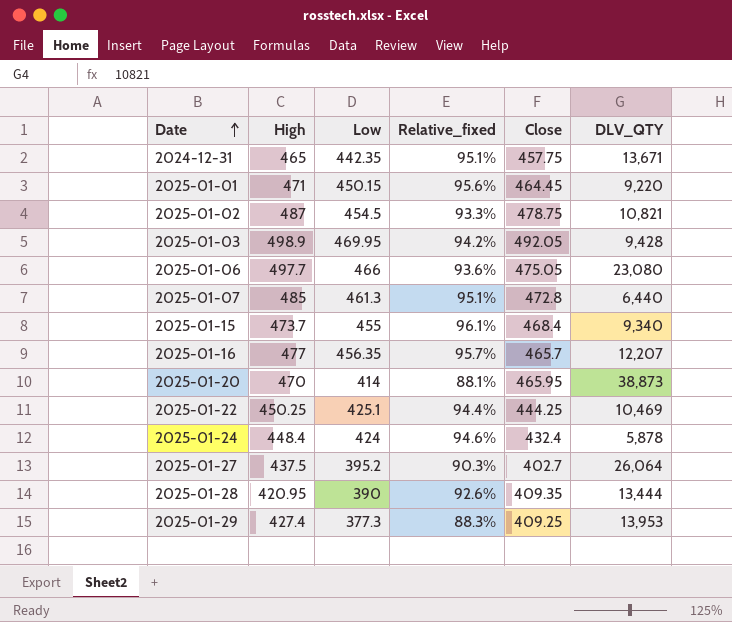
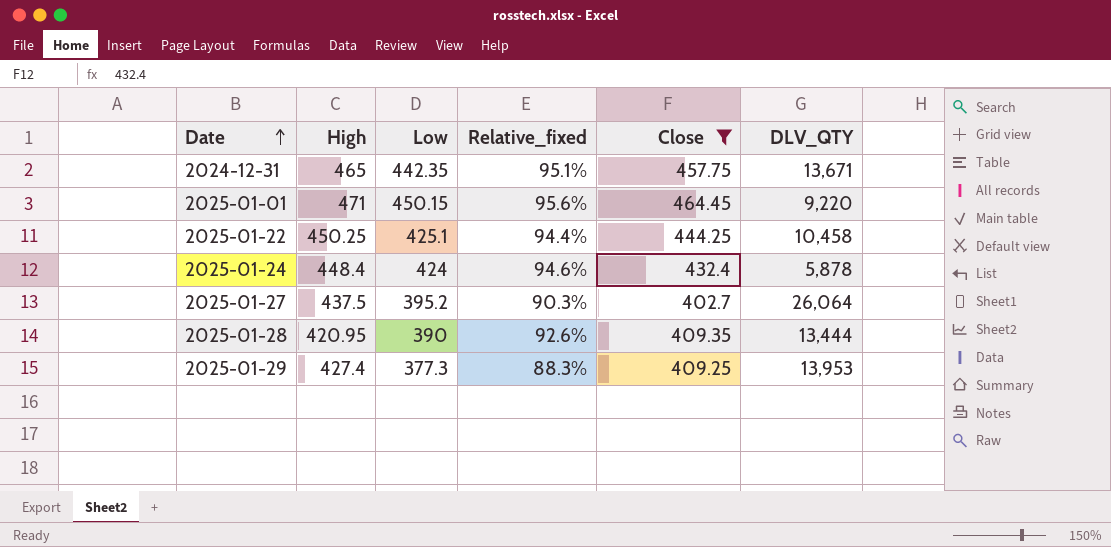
filter: none -> Close <= 464.45
2025-01-22 | DLV_QTY: 10,469 -> 10,458

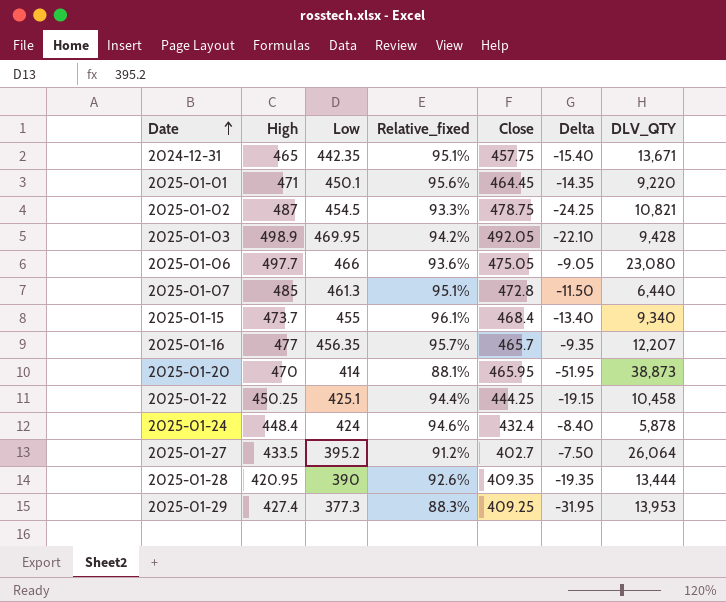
filter: Close <= 464.45 -> none
column Delta | formula: none -> [Low] - [Close]
2025-01-01 | Low: 450.15 -> 450.1
2025-01-27 | High: 437.5 -> 433.5
2025-01-27 | Relative_fixed: 90.3% -> 91.2%

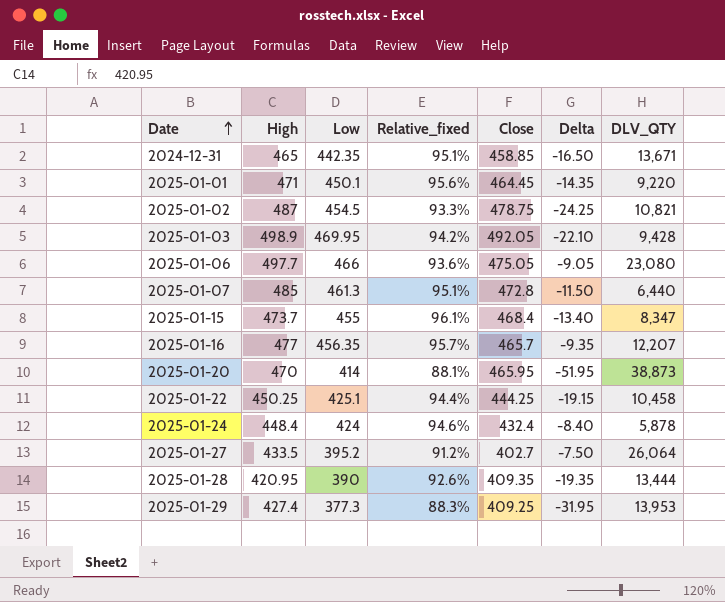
2024-12-31 | Close: 457.75 -> 458.85
2024-12-31 | Delta: -15.40 -> -16.50
2025-01-15 | DLV_QTY: 9,340 -> 8,347

